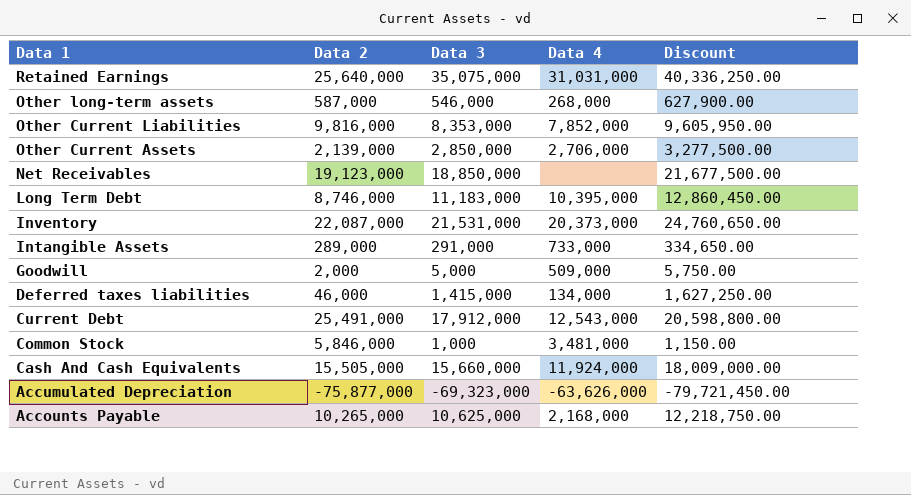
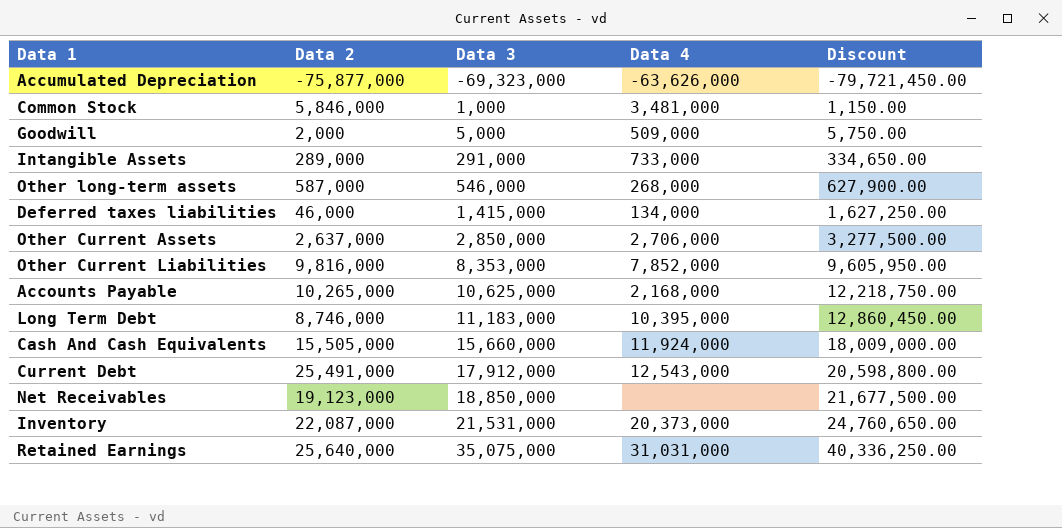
row order: Data 1 descending -> Data 3 ascending
Other Current Assets | Data 2: 2,139,000 -> 2,637,000

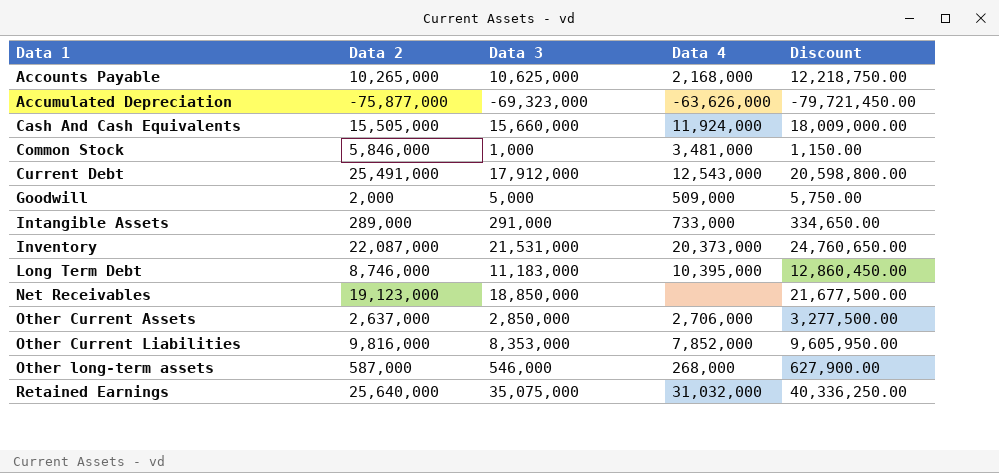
row order: Data 3 ascending -> Data 1 ascending
row Deferred taxes liabilities: 46,000 | 1,415,000 | 134,000 | 1,627,250.00 -> none
Retained Earnings | Data 4: 31,031,000 -> 31,032,000

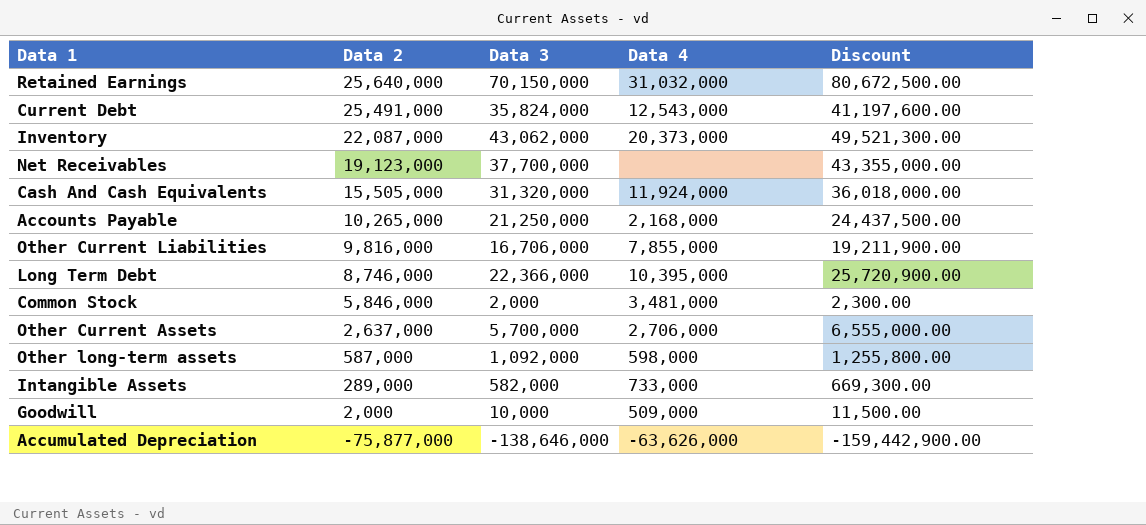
row order: Data 1 ascending -> Data 2 descending
Retained Earnings | Data 3: 35,075,000 -> 70,150,000
Retained Earnings | Discount: 40,336,250.00 -> 80,672,500.00
Current Debt | Data 3: 17,912,000 -> 35,824,000
Current Debt | Discount: 20,598,800.00 -> 41,197,600.00
Inventory | Data 3: 21,531,000 -> 43,062,000
Inventory | Discount: 24,760,650.00 -> 49,521,300.00
Net Receivables | Data 3: 18,850,000 -> 37,700,000
Net Receivables | Discount: 21,677,500.00 -> 43,355,000.00
Cash And Cash Equivalents | Data 3: 15,660,000 -> 31,320,000
Cash And Cash Equivalents | Discount: 18,009,000.00 -> 36,018,000.00
Accounts Payable | Data 3: 10,625,000 -> 21,250,000
Accounts Payable | Discount: 12,218,750.00 -> 24,437,500.00
Other Current Liabilities | Data 3: 8,353,000 -> 16,706,000
Other Current Liabilities | Data 4: 7,852,000 -> 7,855,000
Other Current Liabilities | Discount: 9,605,950.00 -> 19,211,900.00
Long Term Debt | Data 3: 11,183,000 -> 22,366,000
Long Term Debt | Discount: 12,860,450.00 -> 25,720,900.00
Common Stock | Data 3: 1,000 -> 2,000
Common Stock | Discount: 1,150.00 -> 2,300.00
Other Current Assets | Data 3: 2,850,000 -> 5,700,000
Other Current Assets | Discount: 3,277,500.00 -> 6,555,000.00
Other long-term assets | Data 3: 546,000 -> 1,092,000
Other long-term assets | Data 4: 268,000 -> 598,000
Other long-term assets | Discount: 627,900.00 -> 1,255,800.00
Intangible Assets | Data 3: 291,000 -> 582,000
Intangible Assets | Discount: 334,650.00 -> 669,300.00
Goodwill | Data 3: 5,000 -> 10,000
Goodwill | Discount: 5,750.00 -> 11,500.00
Accumulated Depreciation | Data 3: -69,323,000 -> -138,646,000
Accumulated Depreciation | Discount: -79,721,450.00 -> -159,442,900.00

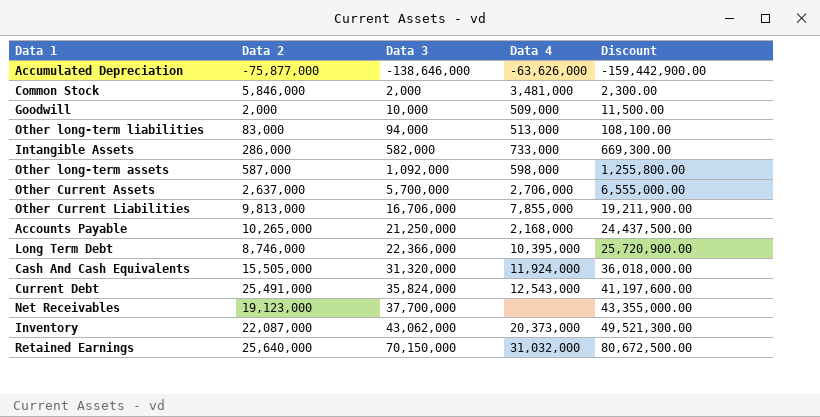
row order: Data 2 descending -> Data 3 ascending
row Other long-term liabilities: none -> 83,000 | 94,000 | 513,000 | 108,100.00
Intangible Assets | Data 2: 289,000 -> 286,000
Other Current Liabilities | Data 2: 9,816,000 -> 9,813,000

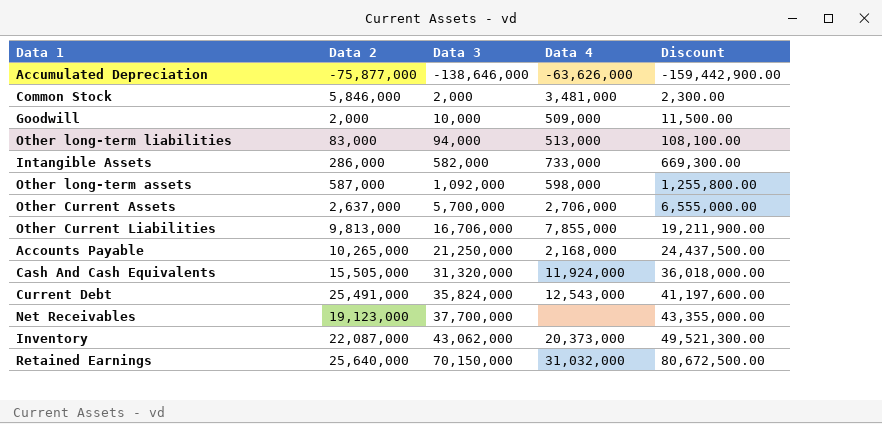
row Long Term Debt: 8,746,000 | 22,366,000 | 10,395,000 | 25,720,900.00 -> none

